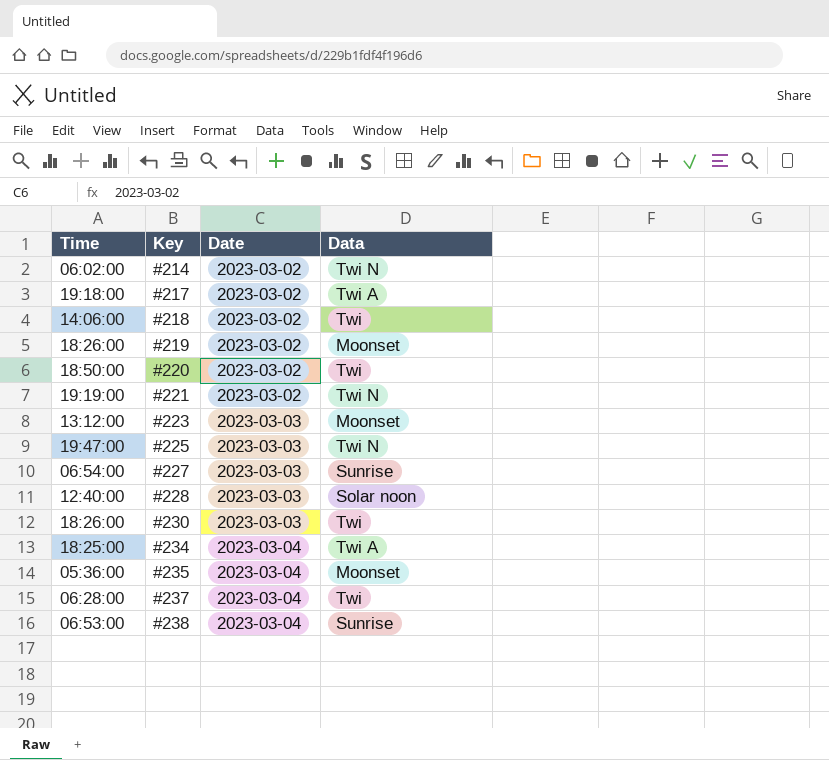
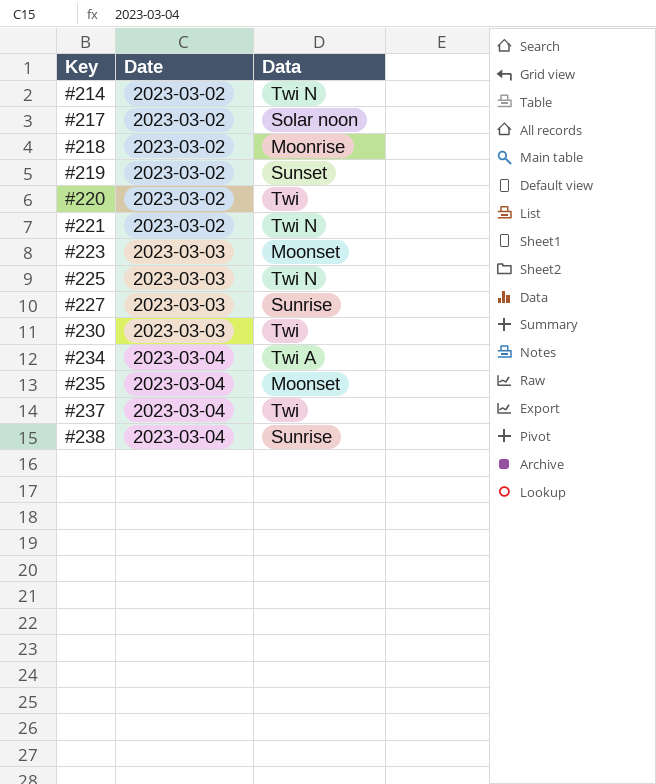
column Time | position: 1 -> none
row #228: 12:40:00 | 2023-03-03 | Solar noon -> none
#217 | Data: Twi A -> Solar noon
#218 | Data: Twi -> Moonrise
#219 | Data: Moonset -> Sunset

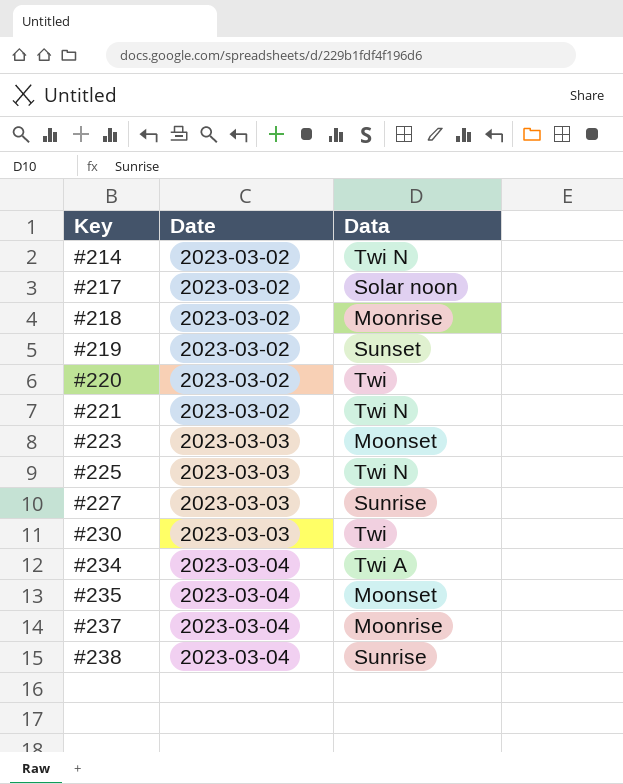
#237 | Data: Twi -> Moonrise

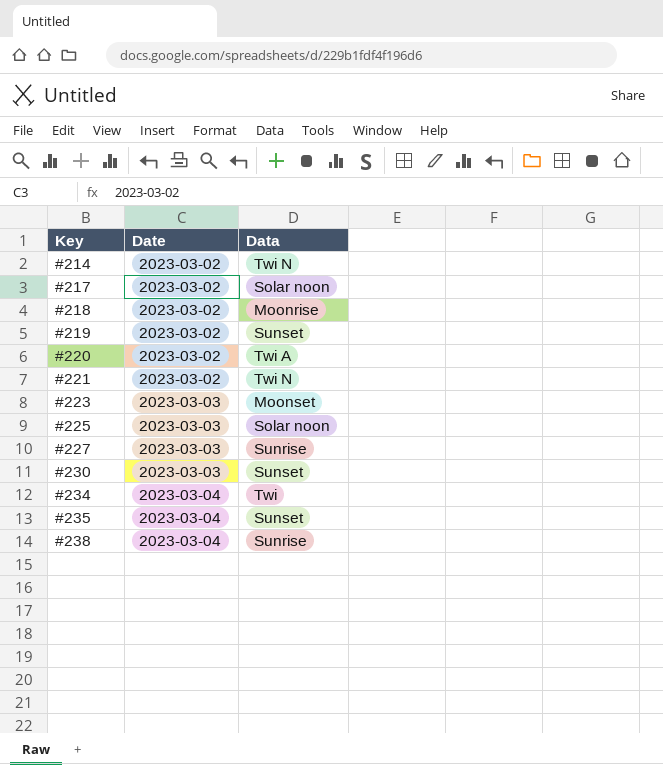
row #237: 2023-03-04 | Moonrise -> none
#220 | Data: Twi -> Twi A
#225 | Data: Twi N -> Solar noon
#230 | Data: Twi -> Sunset
#234 | Data: Twi A -> Twi
#235 | Data: Moonset -> Sunset

